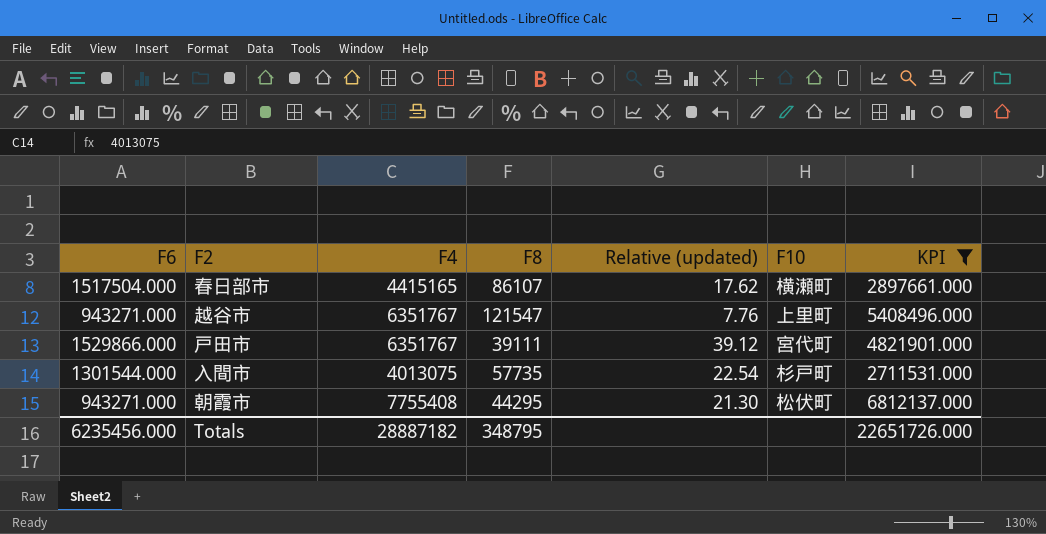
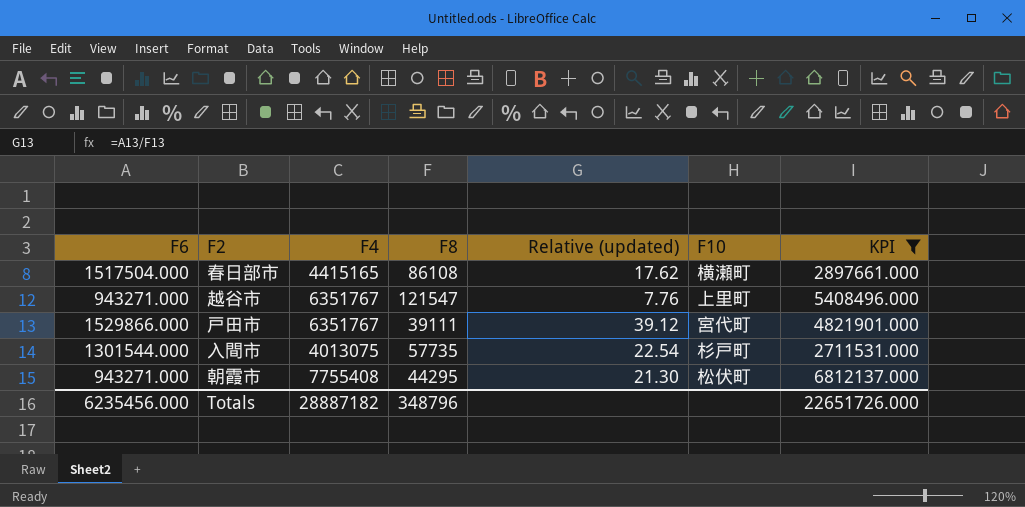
春日部市 | F8: 86107 -> 86108
Totals | F8: 348795 -> 348796

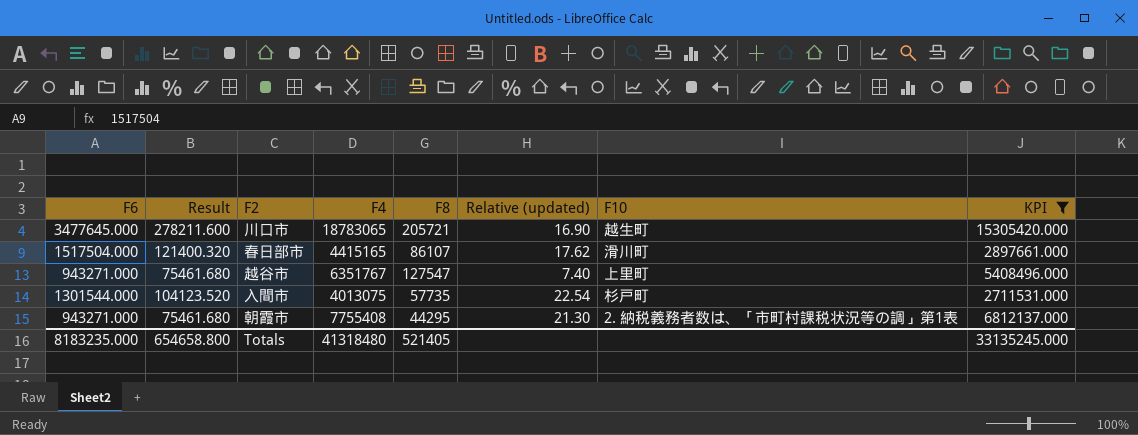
column Result | formula: none -> [F6] * 0.08
row 戸田市: 1529866.000 | 6351767 | 39111 | 39.12 | 宮代町 | 4821901.000 -> none
row 川口市: none -> 3477645.000 | 278211.600 | 18783065 | 205721 | 16.90 | 越生町 | 15305420.000
春日部市 | F8: 86108 -> 86107
春日部市 | F10: 横瀬町 -> 滑川町
越谷市 | F8: 121547 -> 127547
越谷市 | Relative (updated): 7.76 -> 7.40
朝霞市 | F10: 松伏町 -> 2. 納税義務者数は、「市町村課税状況等の調」第1表
Totals | F6: 6235456.000 -> 8183235.000
Totals | F4: 28887182 -> 41318480
Totals | F8: 348796 -> 521405
Totals | KPI: 22651726.000 -> 33135245.000

